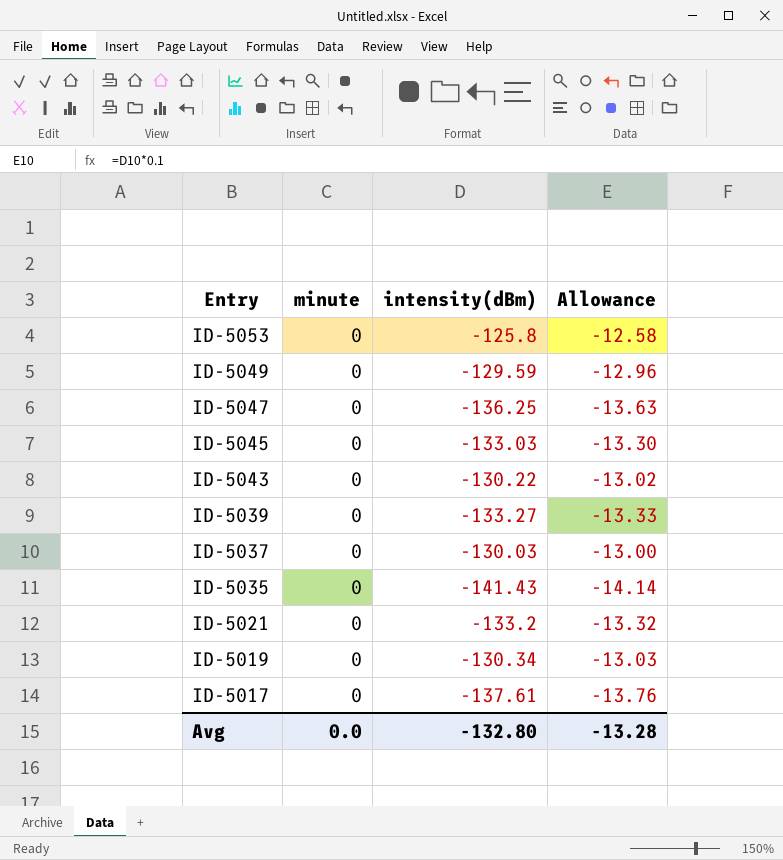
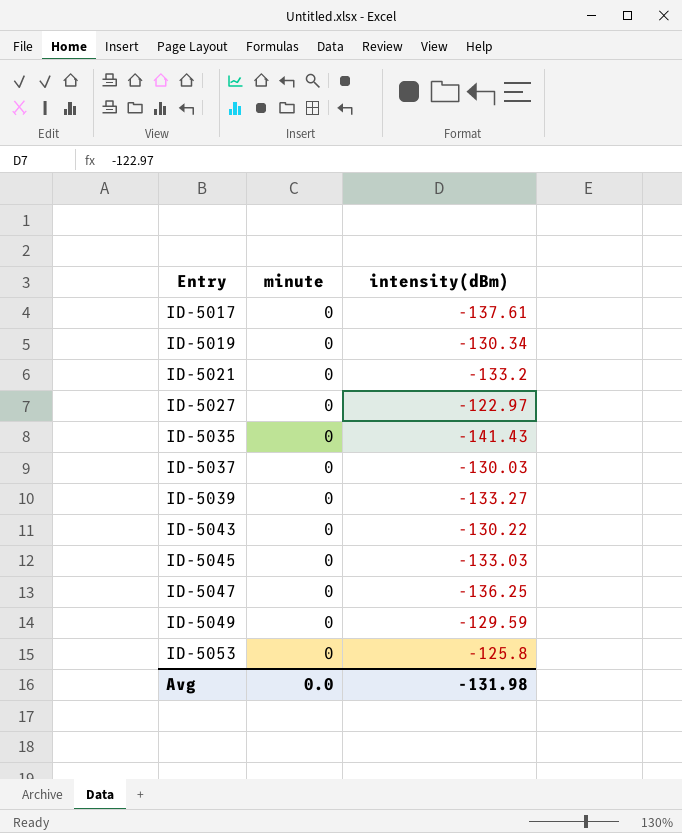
row order: Entry descending -> Entry ascending
column Allowance | formula: [intensity(dBm)] * 0.1 -> none
row ID-5027: none -> 0 | -122.97
Avg | intensity(dBm): -132.80 -> -131.98

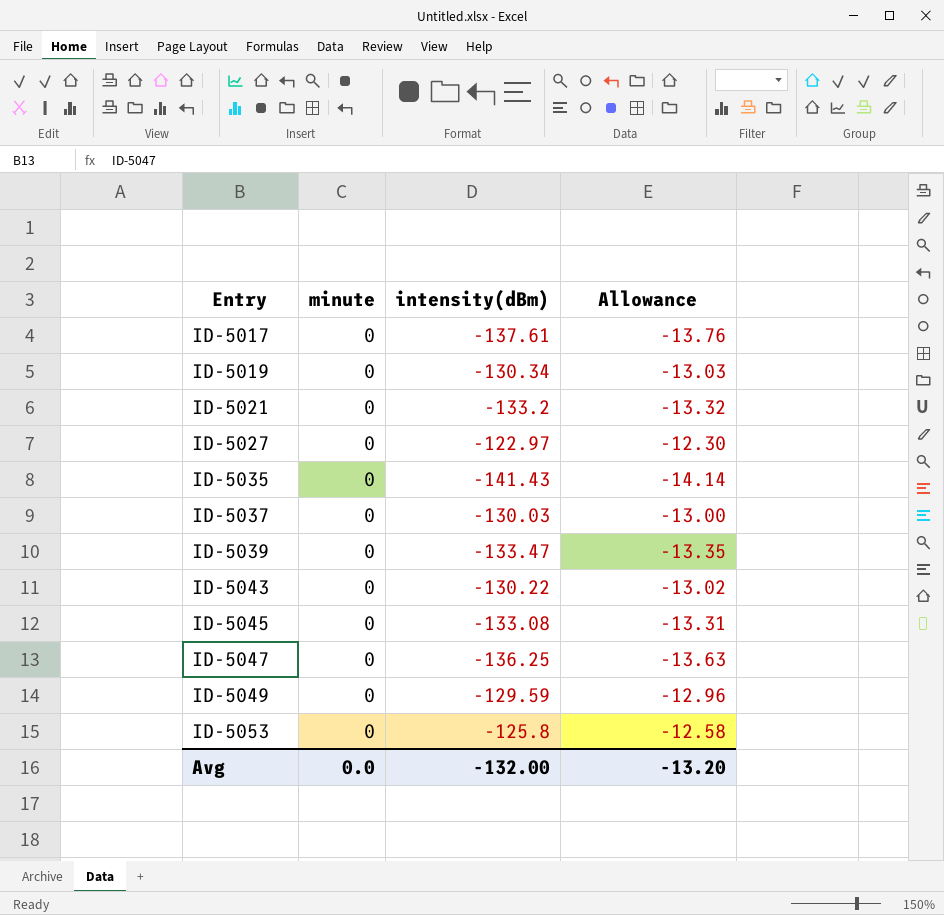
column Allowance | formula: none -> [intensity(dBm)] * 0.1
ID-5039 | intensity(dBm): -133.27 -> -133.47
ID-5045 | intensity(dBm): -133.03 -> -133.08
Avg | intensity(dBm): -131.98 -> -132.00

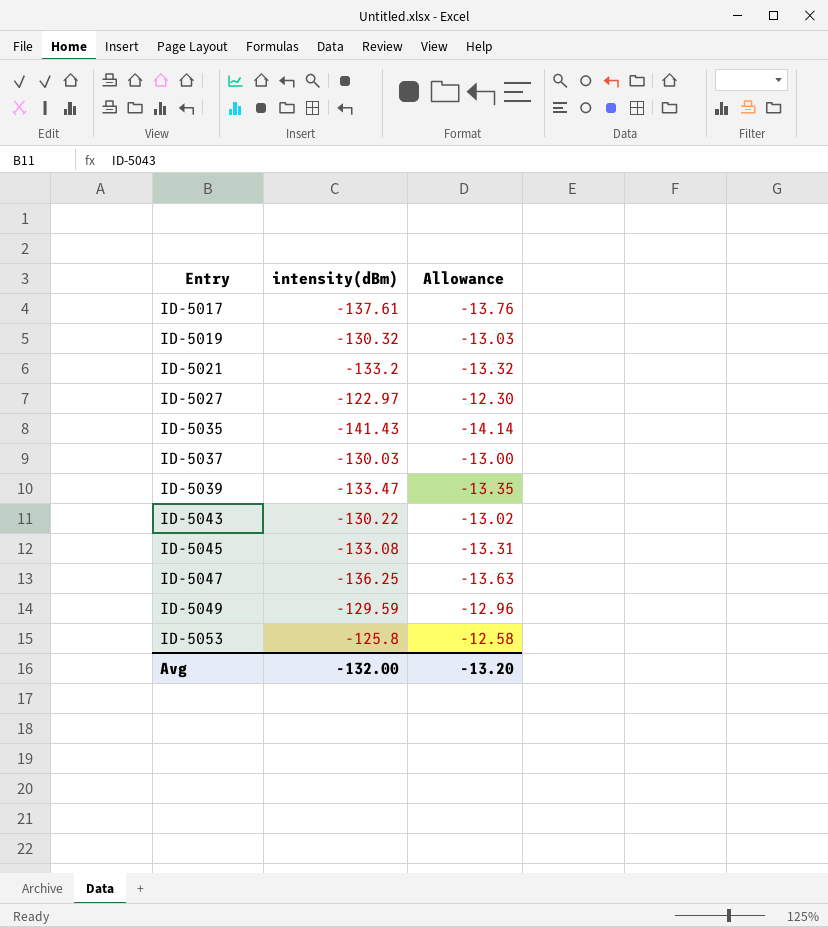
column minute | position: 2 -> none
ID-5019 | intensity(dBm): -130.34 -> -130.32

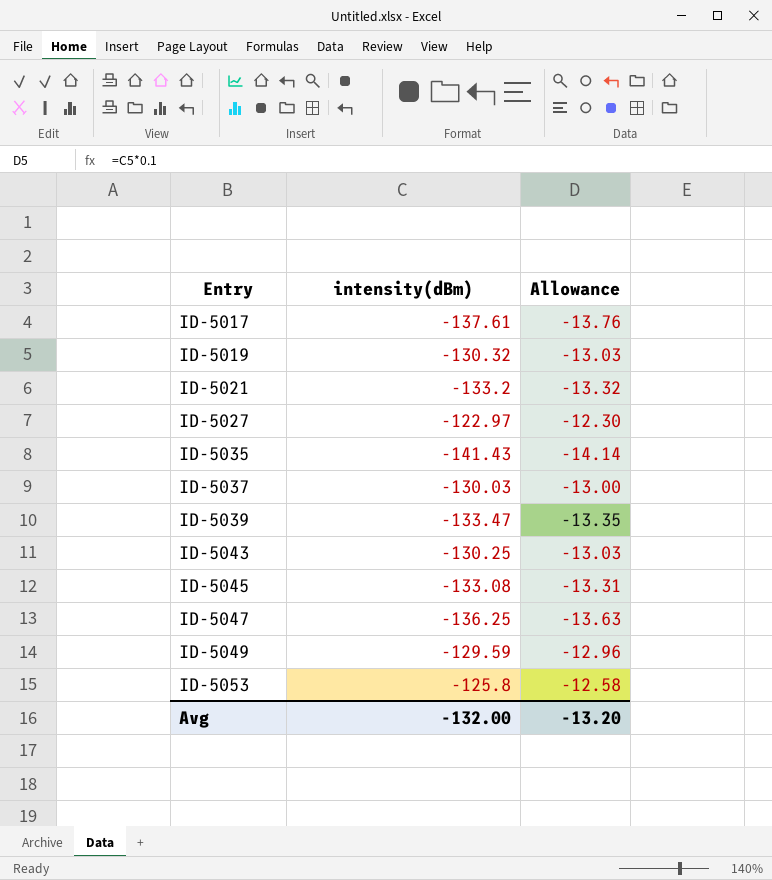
ID-5043 | intensity(dBm): -130.22 -> -130.25
ID-5043 | Allowance: -13.02 -> -13.03

